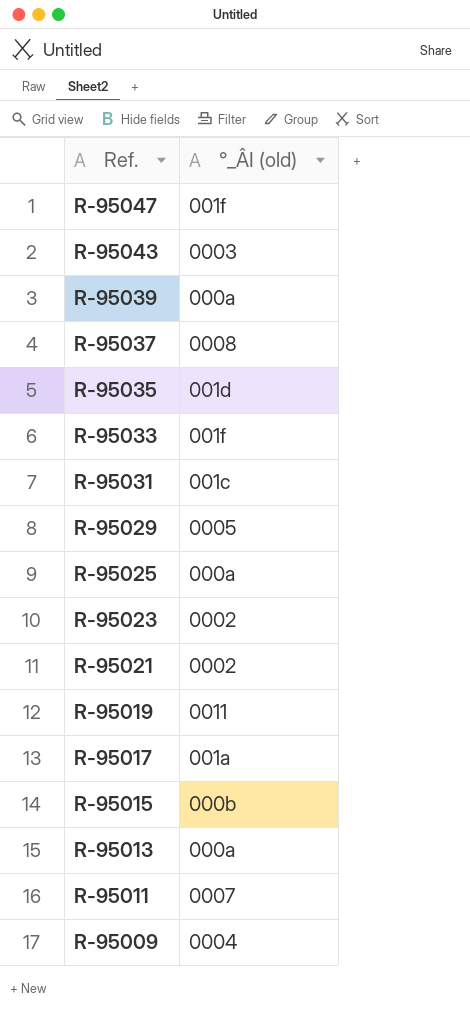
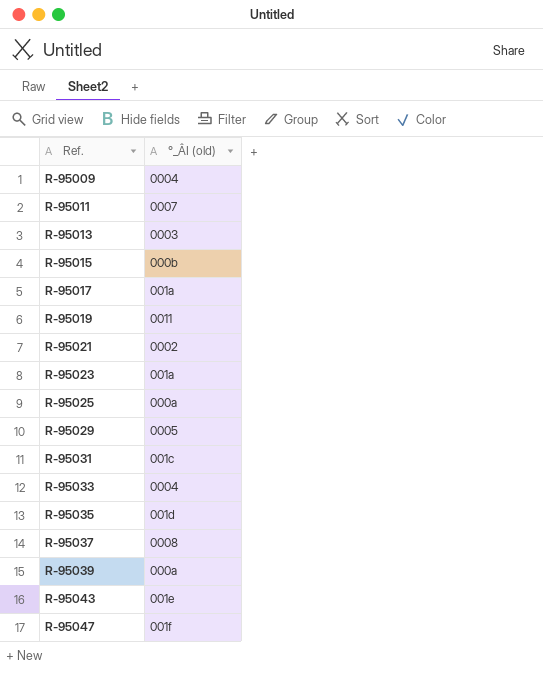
row order: Ref. descending -> Ref. ascending
R-95013 | °_ÂI (old): 000a -> 0003
R-95023 | °_ÂI (old): 0002 -> 001a
R-95033 | °_ÂI (old): 001f -> 0004
R-95043 | °_ÂI (old): 0003 -> 001e

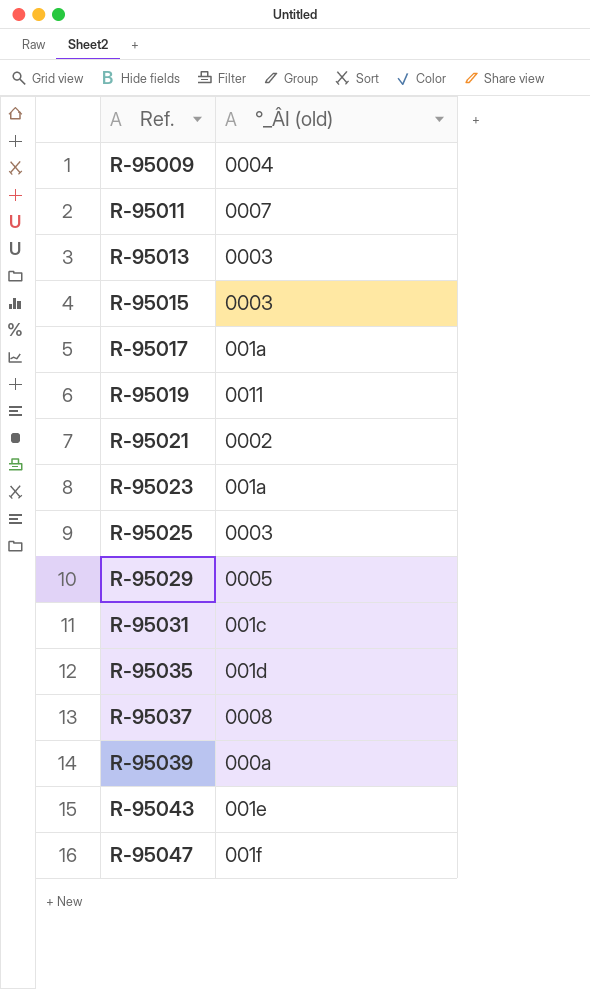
row R-95033: 0004 -> none
R-95015 | °_ÂI (old): 000b -> 0003
R-95025 | °_ÂI (old): 000a -> 0003

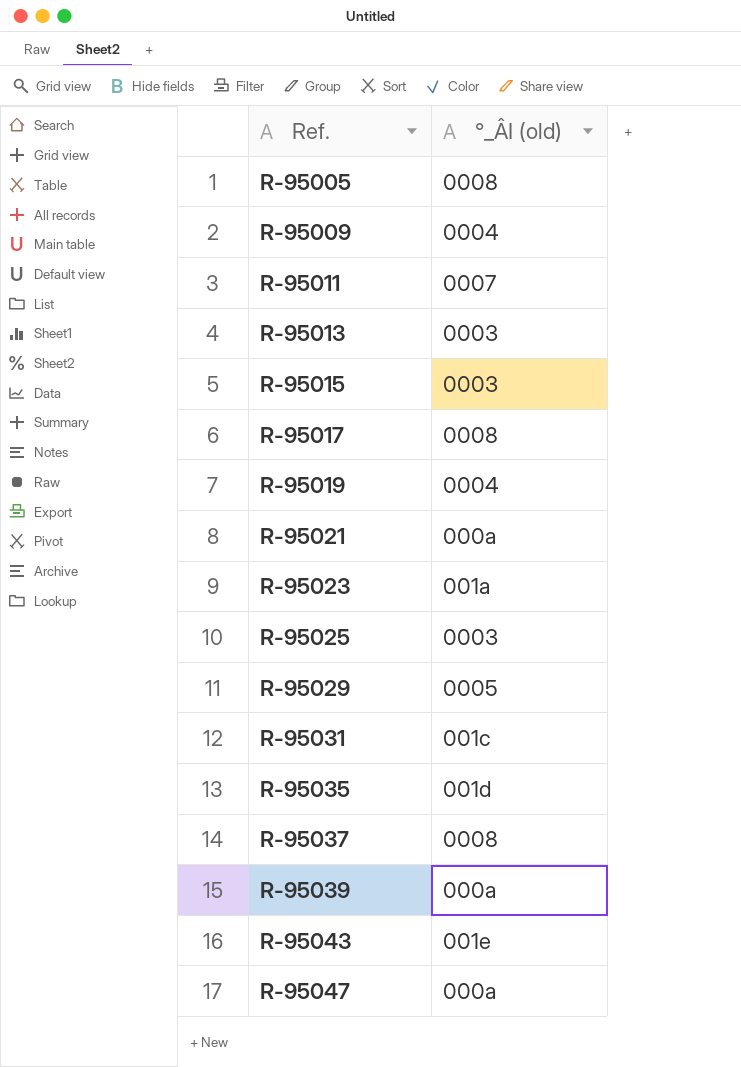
row R-95005: none -> 0008
R-95017 | °_ÂI (old): 001a -> 0008
R-95019 | °_ÂI (old): 0011 -> 0004
R-95021 | °_ÂI (old): 0002 -> 000a
R-95047 | °_ÂI (old): 001f -> 000a

